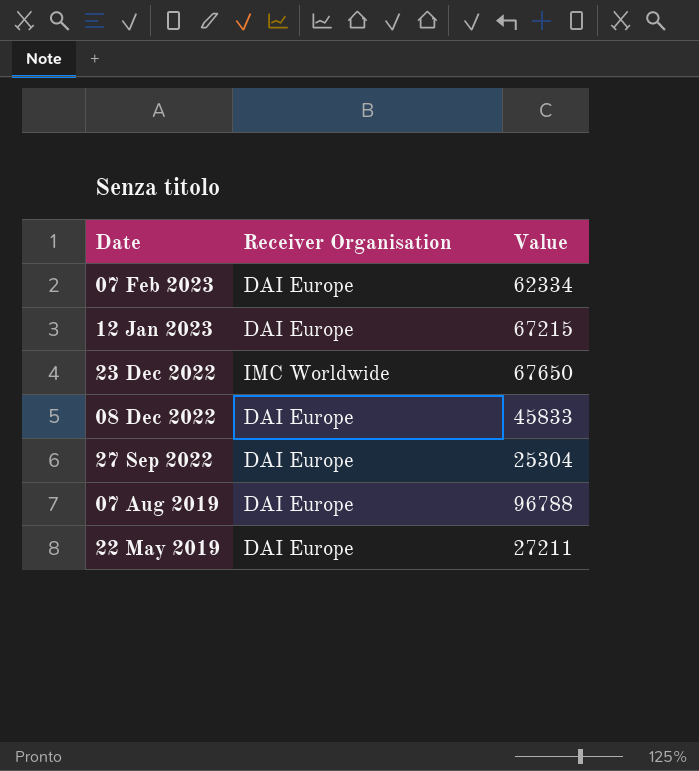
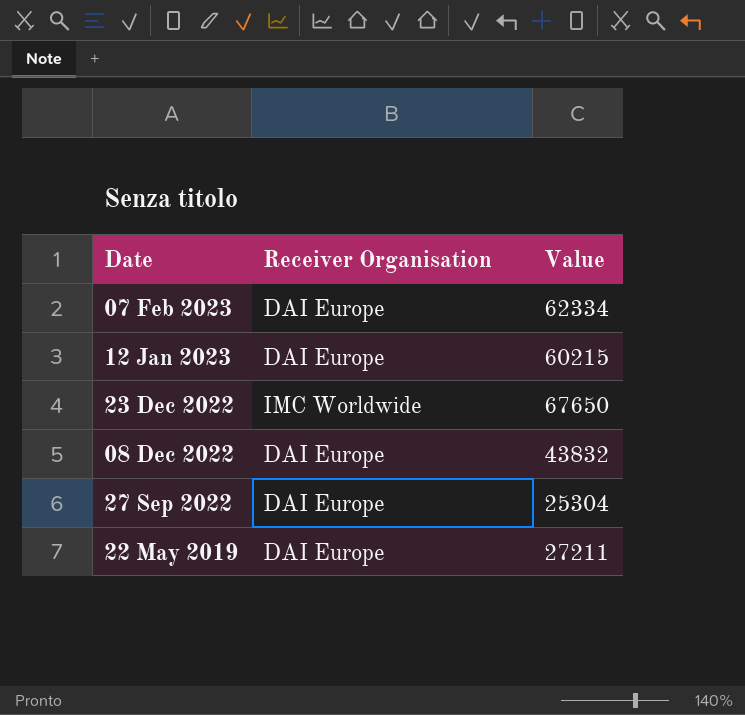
row 07 Aug 2019: DAI Europe | 96788 -> none
12 Jan 2023 | Value: 67215 -> 60215
08 Dec 2022 | Value: 45833 -> 43832

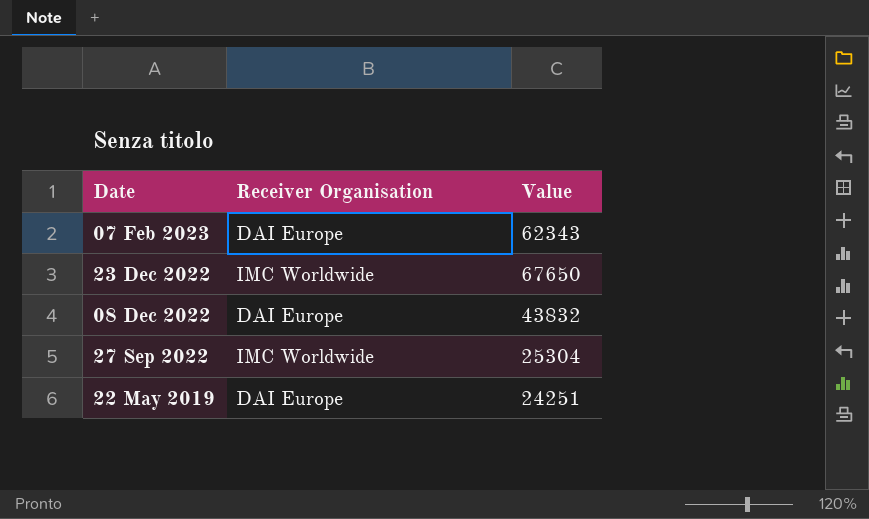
row 12 Jan 2023: DAI Europe | 60215 -> none
07 Feb 2023 | Value: 62334 -> 62343
27 Sep 2022 | Receiver Organisation: DAI Europe -> IMC Worldwide
22 May 2019 | Value: 27211 -> 24251

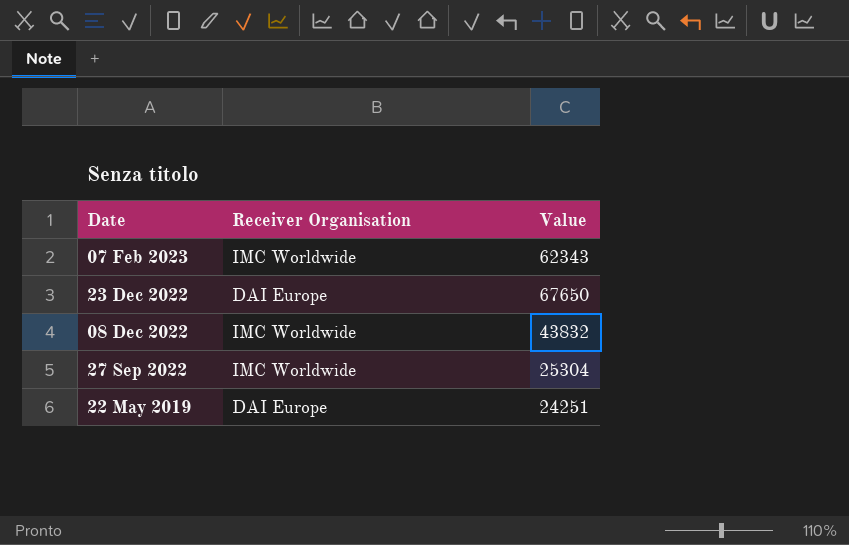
07 Feb 2023 | Receiver Organisation: DAI Europe -> IMC Worldwide
23 Dec 2022 | Receiver Organisation: IMC Worldwide -> DAI Europe
08 Dec 2022 | Receiver Organisation: DAI Europe -> IMC Worldwide

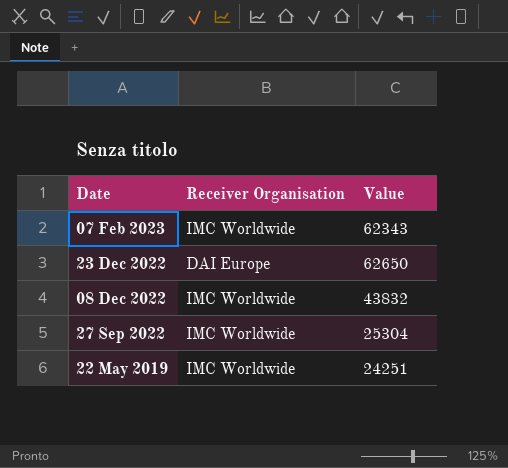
23 Dec 2022 | Value: 67650 -> 62650
22 May 2019 | Receiver Organisation: DAI Europe -> IMC Worldwide

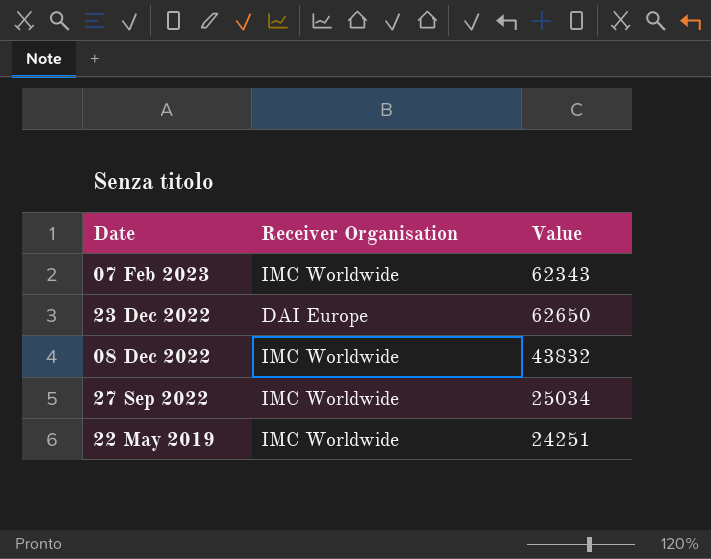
27 Sep 2022 | Value: 25304 -> 25034

